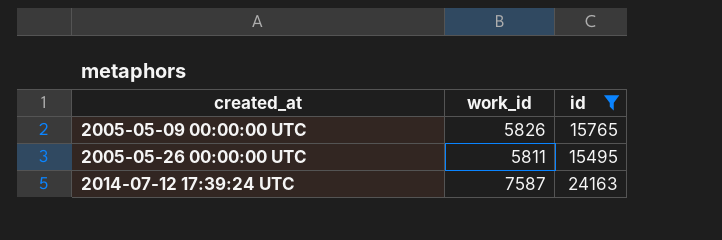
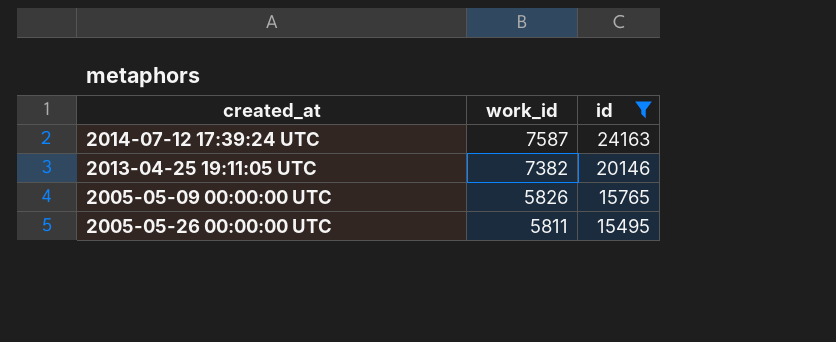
row order: created_at ascending -> work_id descending
row 2013-04-25 19:11:05 UTC: none -> 7382 | 20146

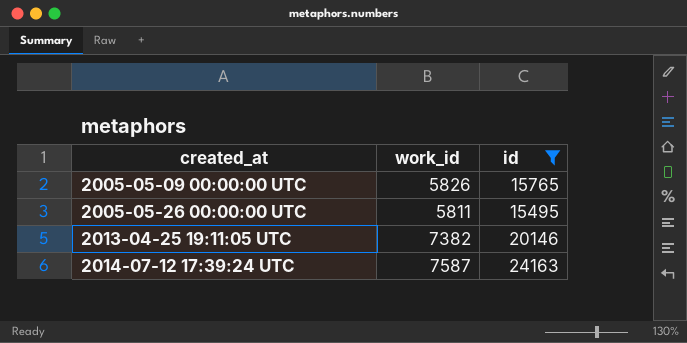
row order: work_id descending -> created_at ascending

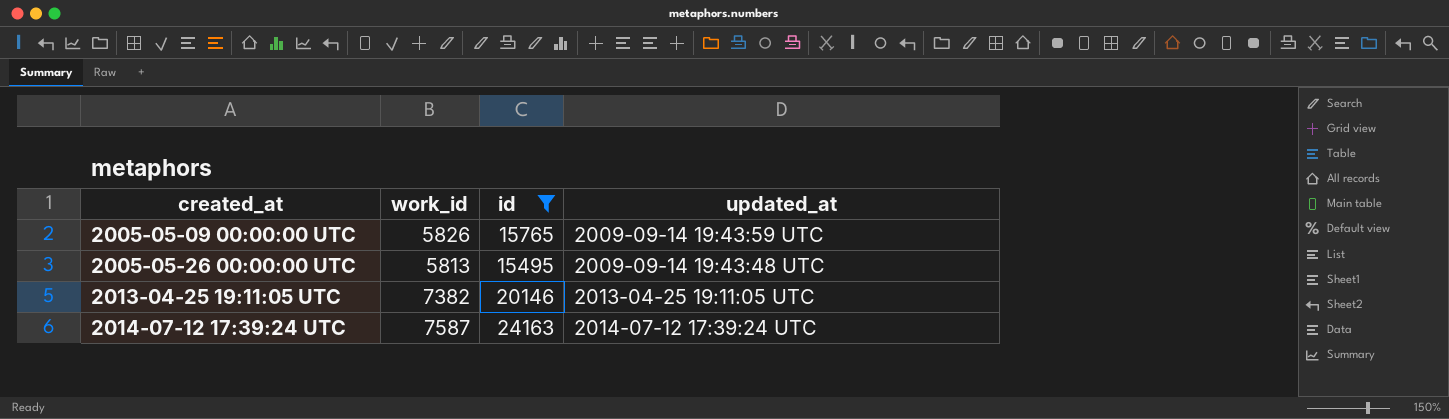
column updated_at | position: none -> 4
2005-05-26 00:00:00 UTC | work_id: 5811 -> 5813

